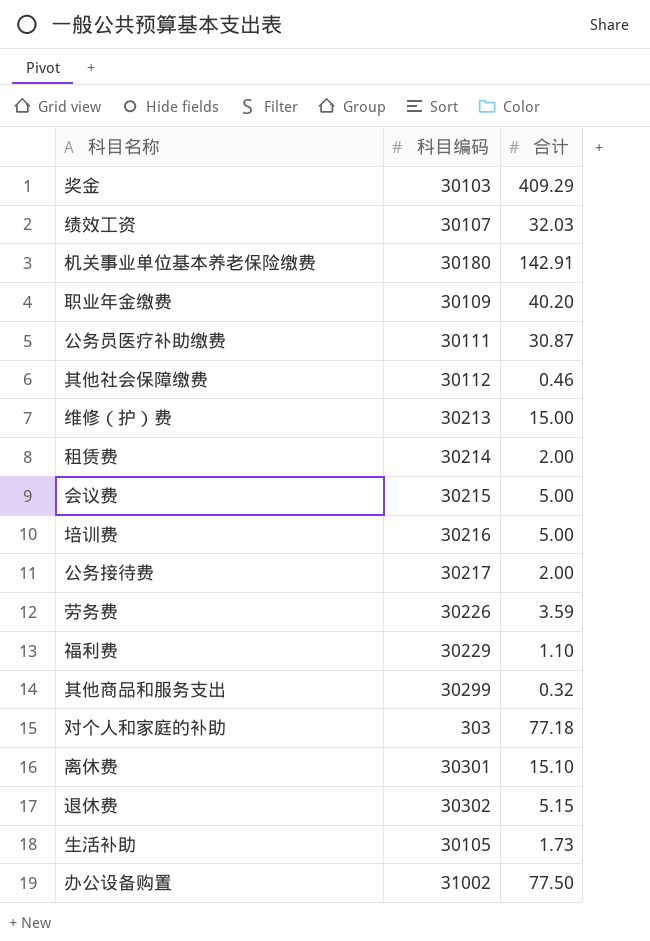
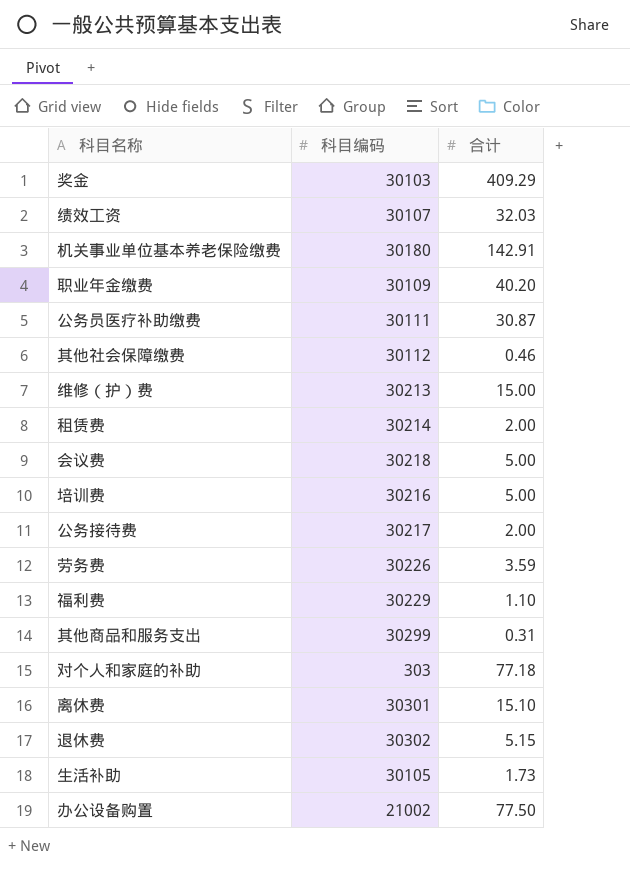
会议费 | 科目编码: 30215 -> 30218
其他商品和服务支出 | 合计: 0.32 -> 0.31
办公设备购置 | 科目编码: 31002 -> 21002

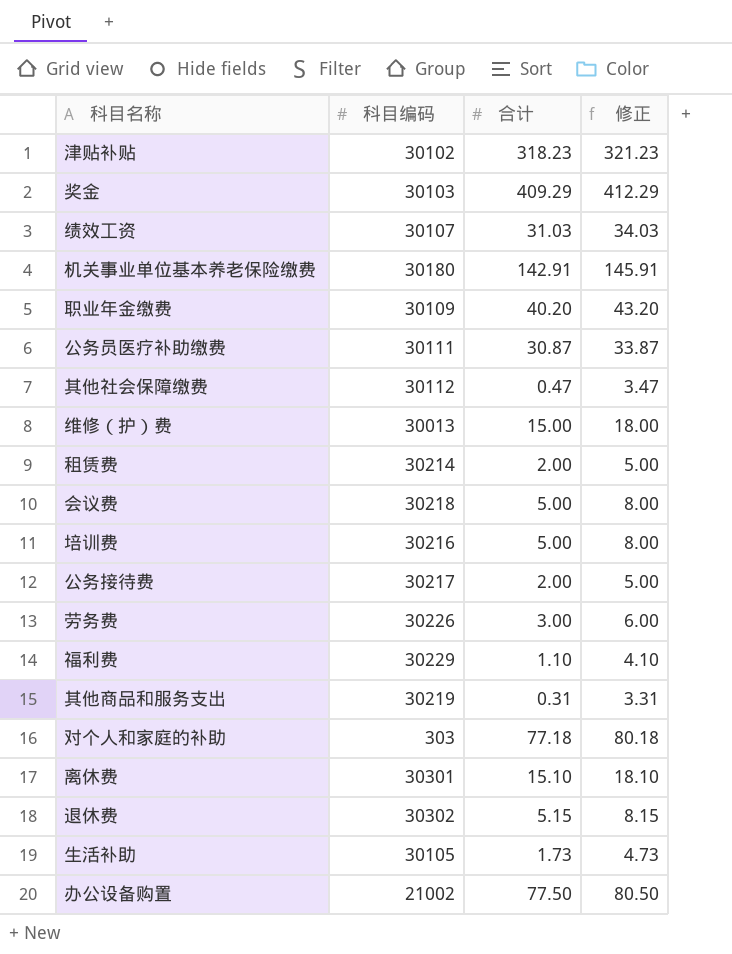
column 修正 | formula: none -> [合计] + 3
row 津贴补贴: none -> 30102 | 318.23 | 321.23
绩效工资 | 合计: 32.03 -> 31.03
其他社会保障缴费 | 合计: 0.46 -> 0.47
维修（护）费 | 科目编码: 30213 -> 30013
劳务费 | 合计: 3.59 -> 3.00
其他商品和服务支出 | 科目编码: 30299 -> 30219

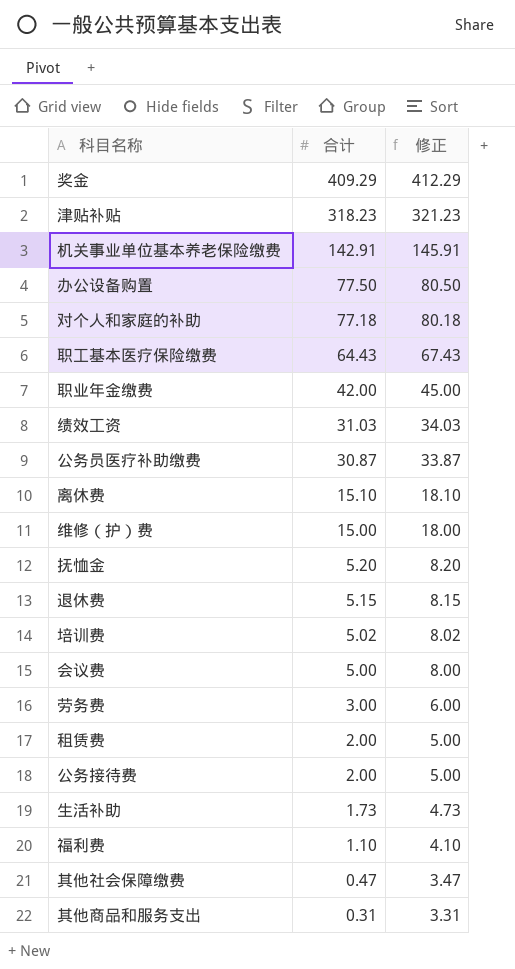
row order: none -> 合计 descending
column 科目编码 | position: 2 -> none
row 职工基本医疗保险缴费: none -> 64.43 | 67.43
职业年金缴费 | 合计: 40.20 -> 42.00
职业年金缴费 | 修正: 43.20 -> 45.00
row 抚恤金: none -> 5.20 | 8.20
培训费 | 合计: 5.00 -> 5.02
培训费 | 修正: 8.00 -> 8.02

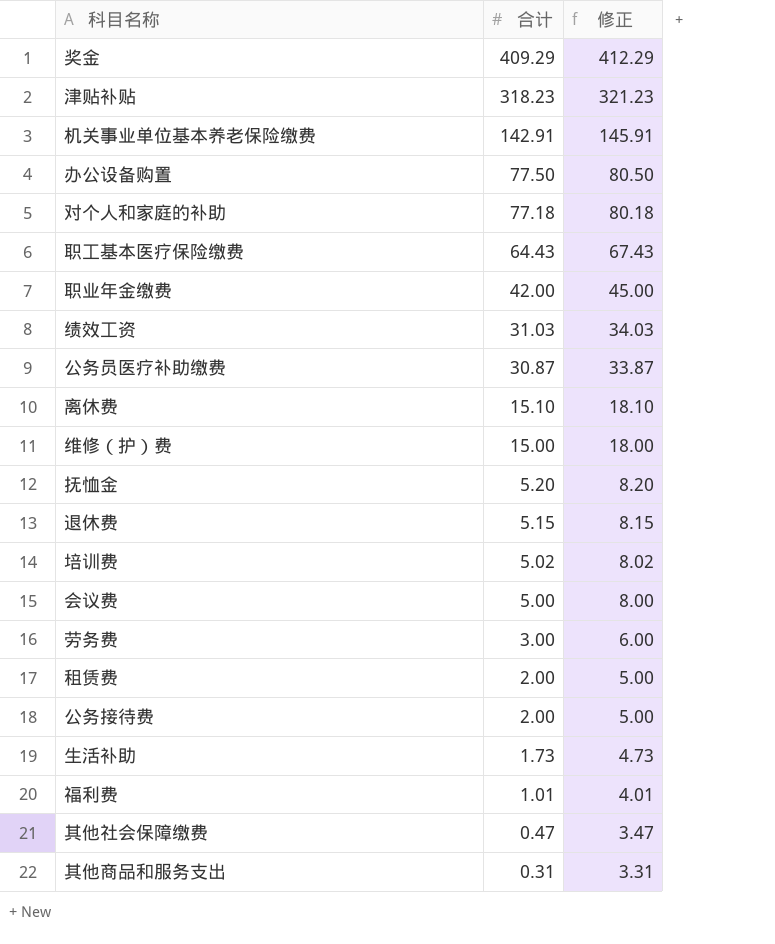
福利费 | 合计: 1.10 -> 1.01
福利费 | 修正: 4.10 -> 4.01

